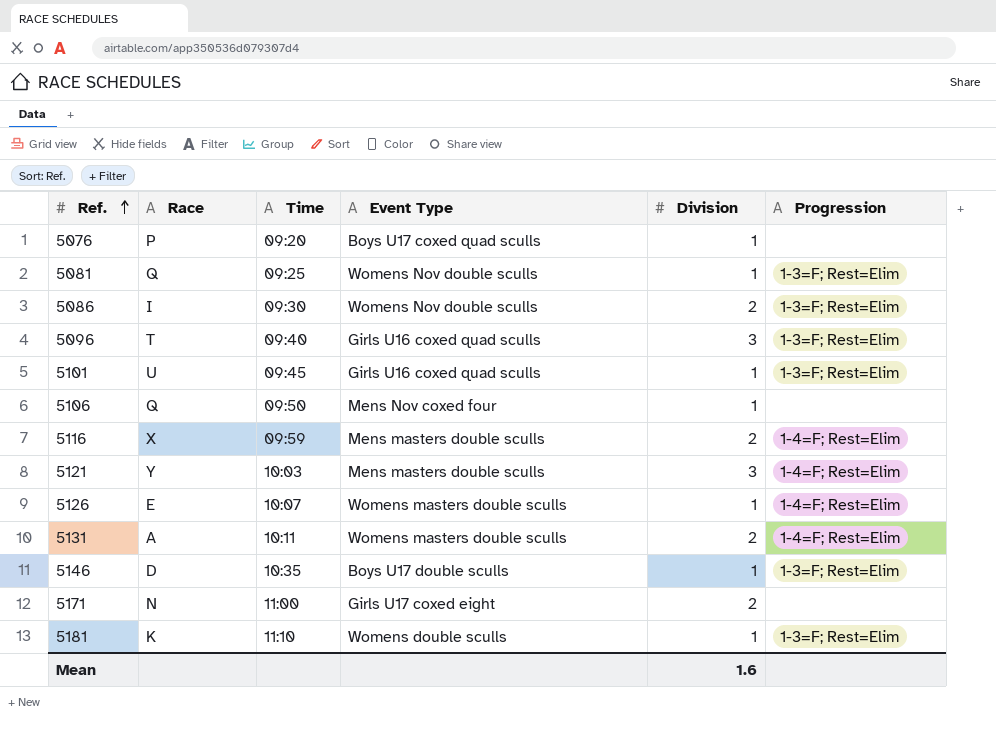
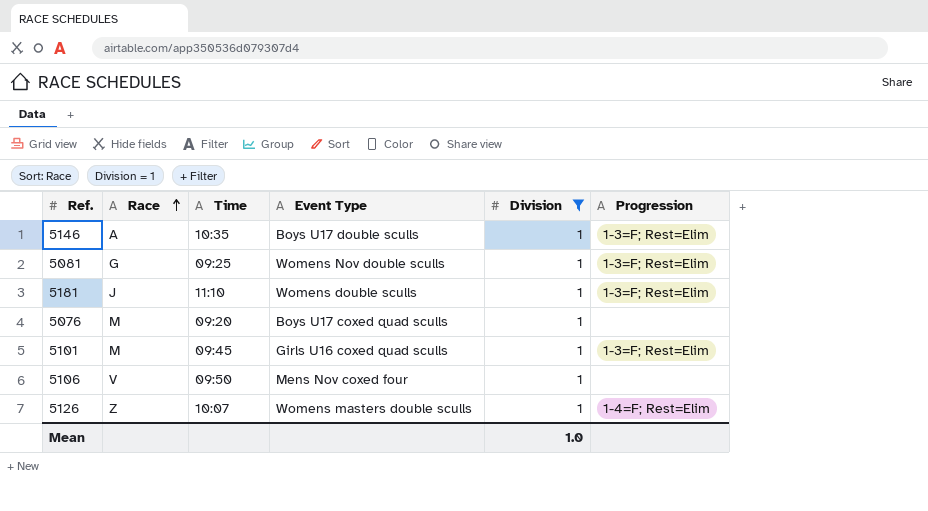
filter: none -> Division = 1
row order: Ref. ascending -> Race ascending
5146 | Race: D -> A
5081 | Race: Q -> G
5181 | Race: K -> J
5076 | Race: P -> M
5101 | Race: U -> M
5106 | Race: Q -> V
5126 | Race: E -> Z
Mean | Division: 1.6 -> 1.0

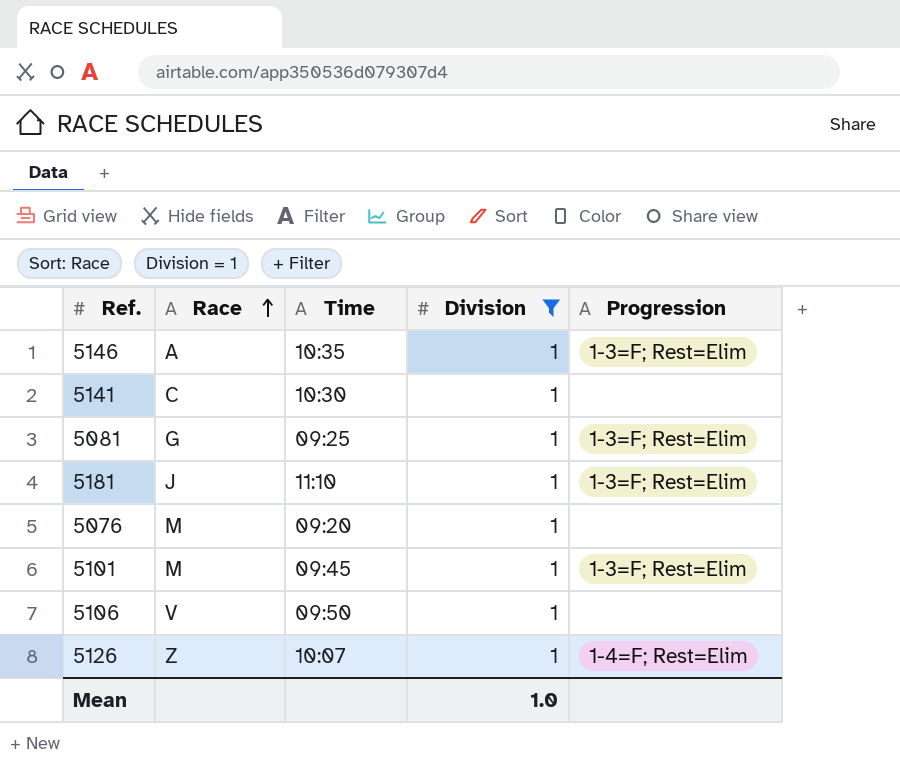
column Event Type | position: 4 -> none
row 5141: none -> C | 10:30 | 1 | none

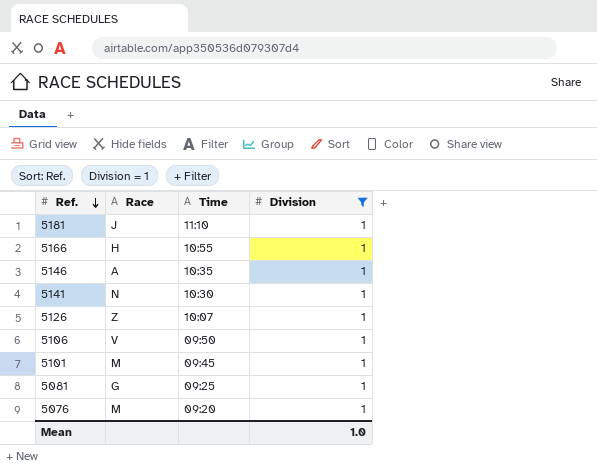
row order: Race ascending -> Ref. descending
column Progression | position: 5 -> none
row 5166: none -> H | 10:55 | 1
5141 | Race: C -> N

